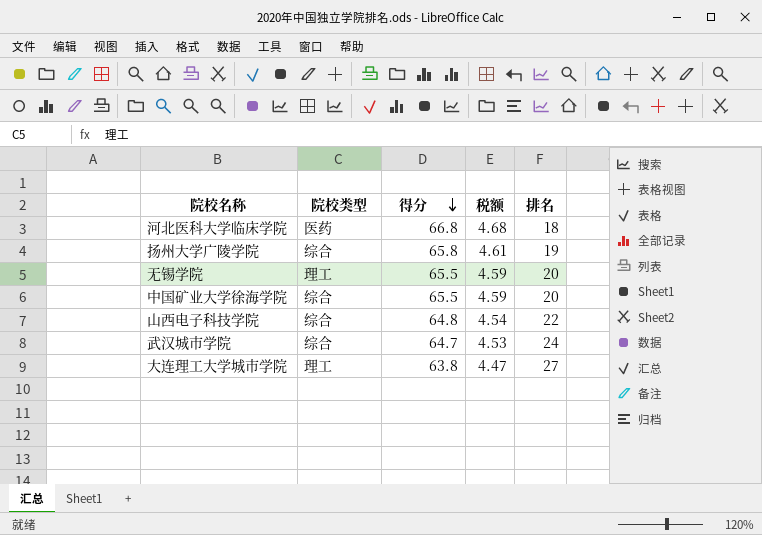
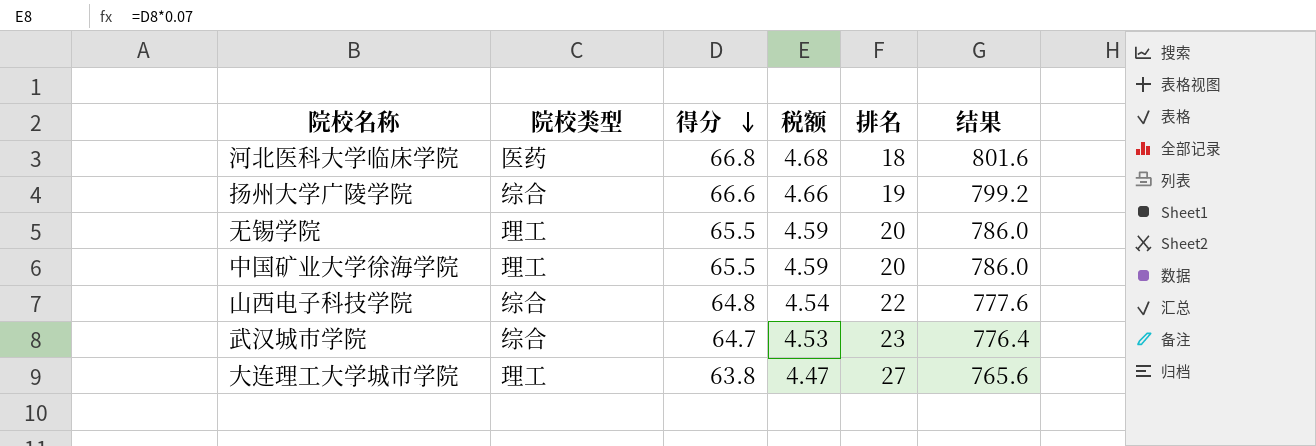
column 结果 | formula: none -> [得分] * 12
扬州大学广陵学院 | 得分: 65.8 -> 66.6
扬州大学广陵学院 | 税额: 4.61 -> 4.66
中国矿业大学徐海学院 | 院校类型: 综合 -> 理工
武汉城市学院 | 排名: 24 -> 23

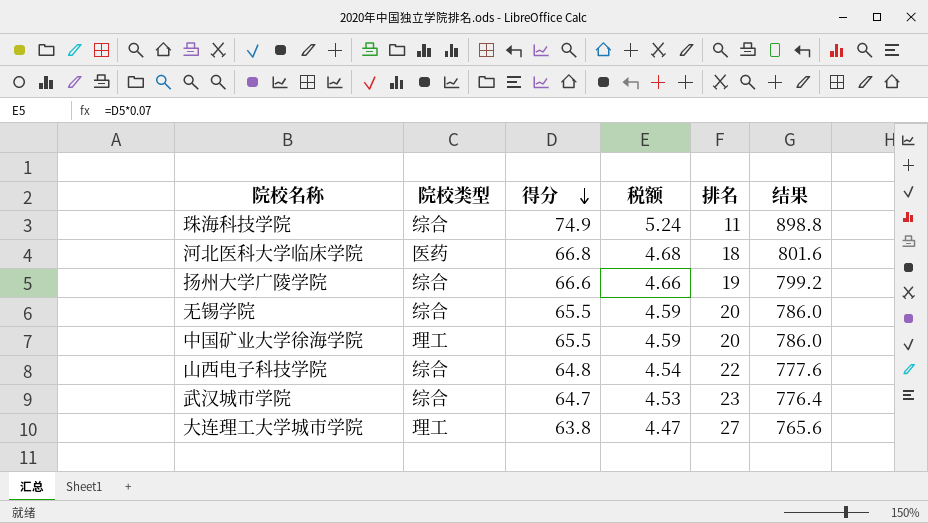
row 珠海科技学院: none -> 综合 | 74.9 | 5.24 | 11 | 898.8
无锡学院 | 院校类型: 理工 -> 综合

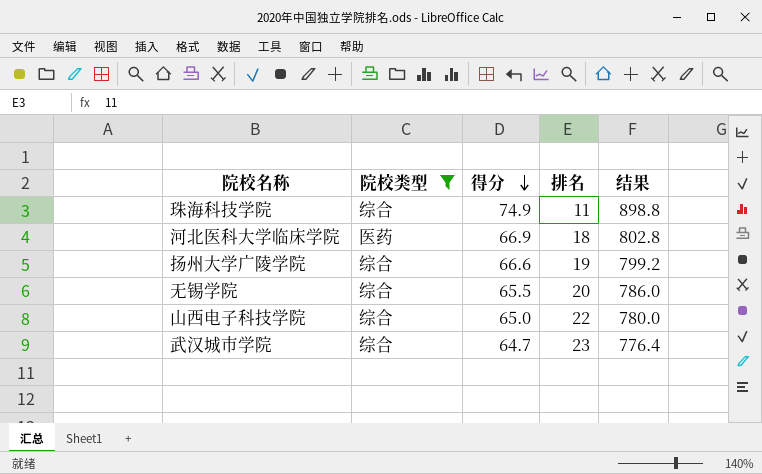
filter: none -> 院校类型 != 理工
column 税额 | formula: [得分] * 0.07 -> none
河北医科大学临床学院 | 得分: 66.8 -> 66.9
河北医科大学临床学院 | 结果: 801.6 -> 802.8
山西电子科技学院 | 得分: 64.8 -> 65.0
山西电子科技学院 | 结果: 777.6 -> 780.0

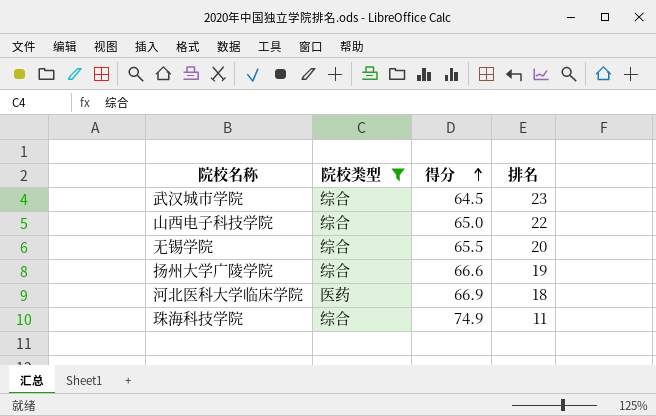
row order: 得分 descending -> 得分 ascending
column 结果 | formula: [得分] * 12 -> none
武汉城市学院 | 得分: 64.7 -> 64.5

